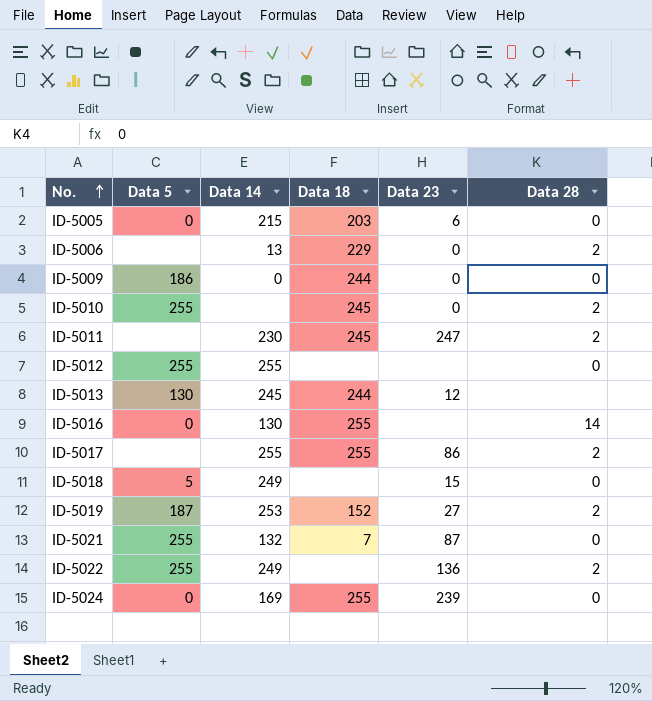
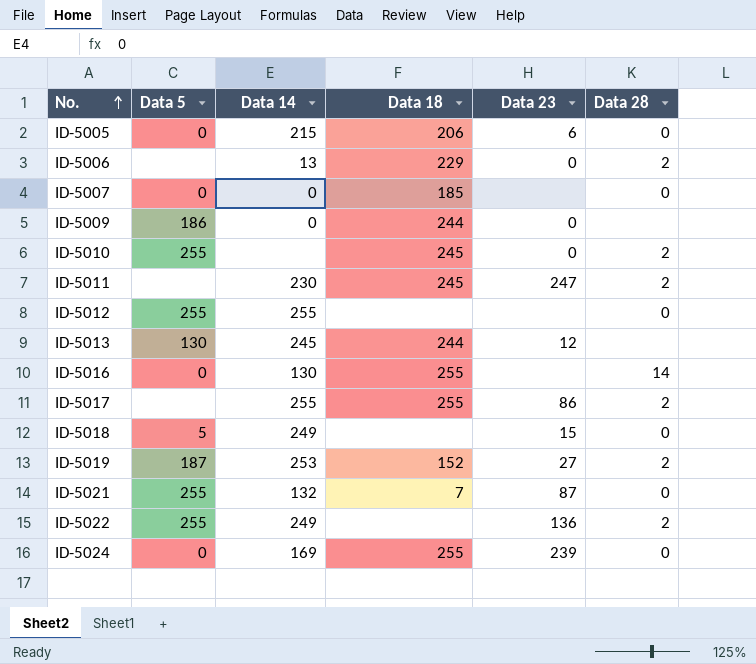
ID-5005 | Data 18: 203 -> 206
row ID-5007: none -> 0 | 0 | 185 | none | 0
ID-5009 | Data 28: 0 -> none

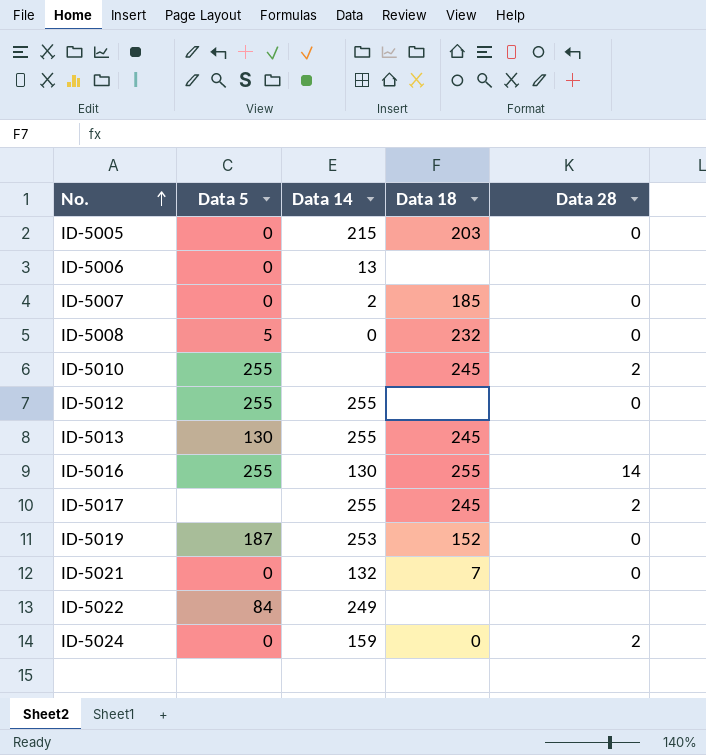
column Data 23 | position: 5 -> none
row ID-5009: 186 | 0 | 244 | 0 | none -> none
row ID-5011: none | 230 | 245 | 247 | 2 -> none
row ID-5018: 5 | 249 | none | 15 | 0 -> none
ID-5005 | Data 18: 206 -> 203
ID-5006 | Data 5: none -> 0
ID-5006 | Data 18: 229 -> none
ID-5006 | Data 28: 2 -> none
ID-5007 | Data 14: 0 -> 2
row ID-5008: none -> 5 | 0 | 232 | 0
ID-5013 | Data 14: 245 -> 255
ID-5013 | Data 18: 244 -> 245
ID-5016 | Data 5: 0 -> 255
ID-5017 | Data 18: 255 -> 245
ID-5019 | Data 28: 2 -> 0
ID-5021 | Data 5: 255 -> 0
ID-5022 | Data 5: 255 -> 84
ID-5022 | Data 28: 2 -> none
ID-5024 | Data 14: 169 -> 159
ID-5024 | Data 18: 255 -> 0
ID-5024 | Data 28: 0 -> 2

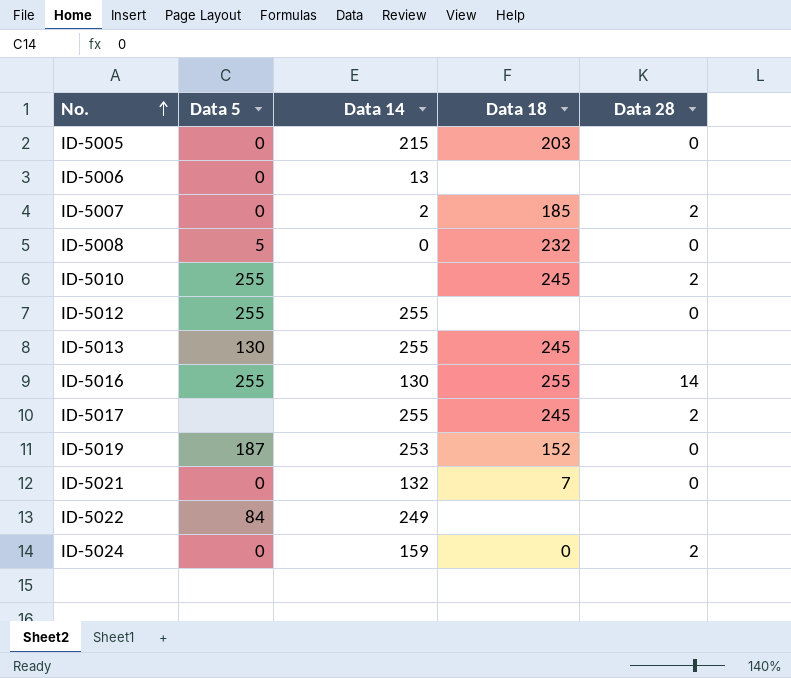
ID-5007 | Data 28: 0 -> 2

